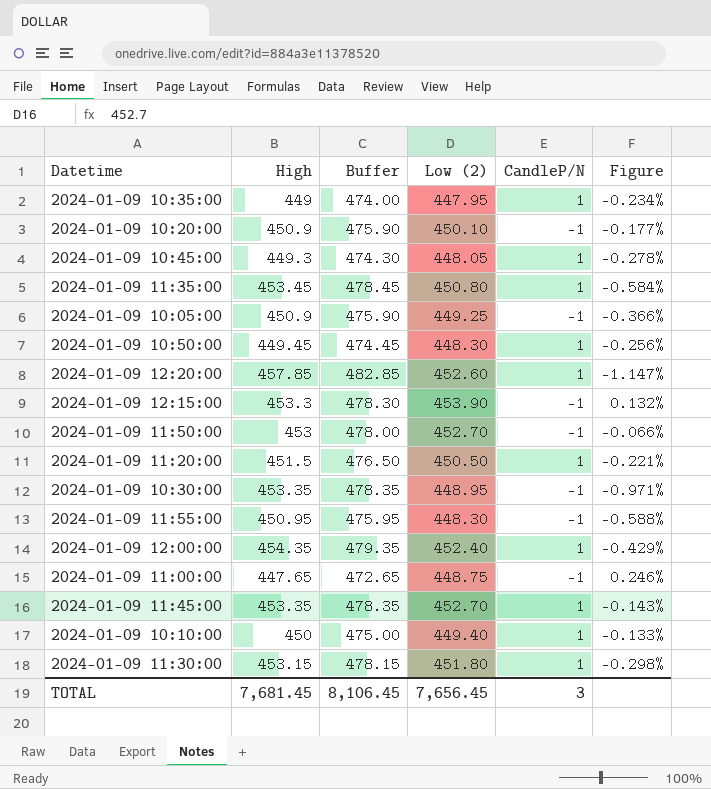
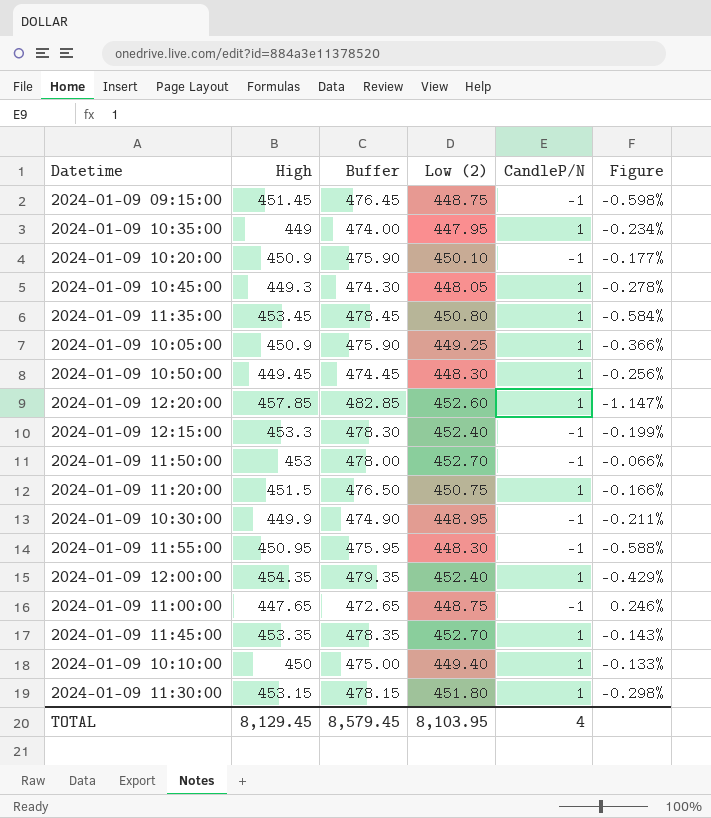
row 2024-01-09 09:15:00: none -> 451.45 | 476.45 | 448.75 | -1 | -0.598%
2024-01-09 10:05:00 | CandleP/N: -1 -> 1
2024-01-09 12:15:00 | Low (2): 453.90 -> 452.40
2024-01-09 12:15:00 | Figure: 0.132% -> -0.199%
2024-01-09 11:20:00 | Low (2): 450.50 -> 450.75
2024-01-09 11:20:00 | Figure: -0.221% -> -0.166%
2024-01-09 10:30:00 | High: 453.35 -> 449.9
2024-01-09 10:30:00 | Buffer: 478.35 -> 474.90
2024-01-09 10:30:00 | Figure: -0.971% -> -0.211%
TOTAL | High: 7,681.45 -> 8,129.45
TOTAL | Buffer: 8,106.45 -> 8,579.45
TOTAL | Low (2): 7,656.45 -> 8,103.95
TOTAL | CandleP/N: 3 -> 4

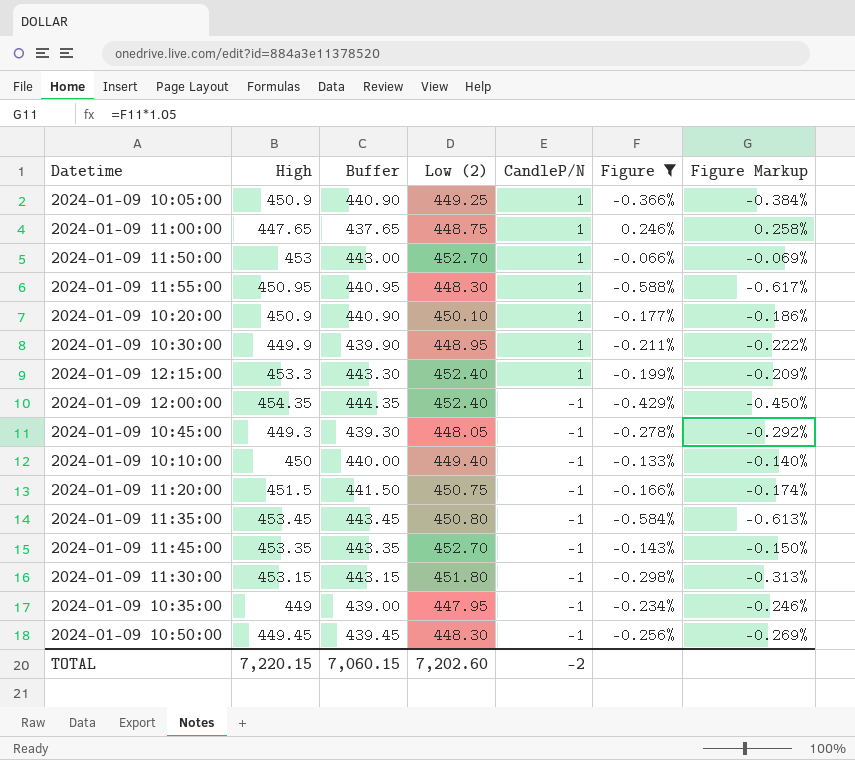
filter: none -> Figure >= -0.588%
row order: none -> CandleP/N descending
column Buffer | formula: [High] + 25 -> [High] - 10
column Figure Markup | formula: none -> [Figure] * 1.05
2024-01-09 11:00:00 | CandleP/N: -1 -> 1
2024-01-09 11:50:00 | CandleP/N: -1 -> 1
2024-01-09 11:55:00 | CandleP/N: -1 -> 1
2024-01-09 10:20:00 | CandleP/N: -1 -> 1
2024-01-09 10:30:00 | CandleP/N: -1 -> 1
2024-01-09 12:15:00 | CandleP/N: -1 -> 1
2024-01-09 12:00:00 | CandleP/N: 1 -> -1
2024-01-09 10:45:00 | CandleP/N: 1 -> -1
2024-01-09 10:10:00 | CandleP/N: 1 -> -1
2024-01-09 11:20:00 | CandleP/N: 1 -> -1
2024-01-09 11:35:00 | CandleP/N: 1 -> -1
2024-01-09 11:45:00 | CandleP/N: 1 -> -1
2024-01-09 11:30:00 | CandleP/N: 1 -> -1
2024-01-09 10:35:00 | CandleP/N: 1 -> -1
2024-01-09 10:50:00 | CandleP/N: 1 -> -1
TOTAL | High: 8,129.45 -> 7,220.15
TOTAL | Buffer: 8,579.45 -> 7,060.15
TOTAL | Low (2): 8,103.95 -> 7,202.60
TOTAL | CandleP/N: 4 -> -2

